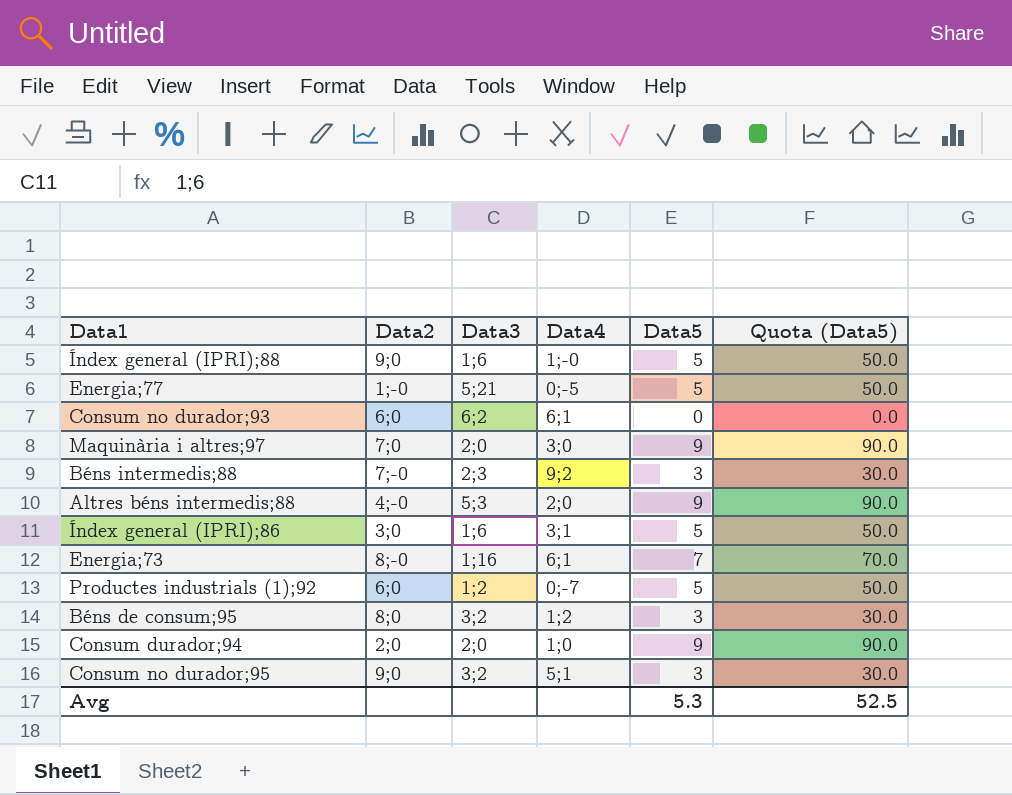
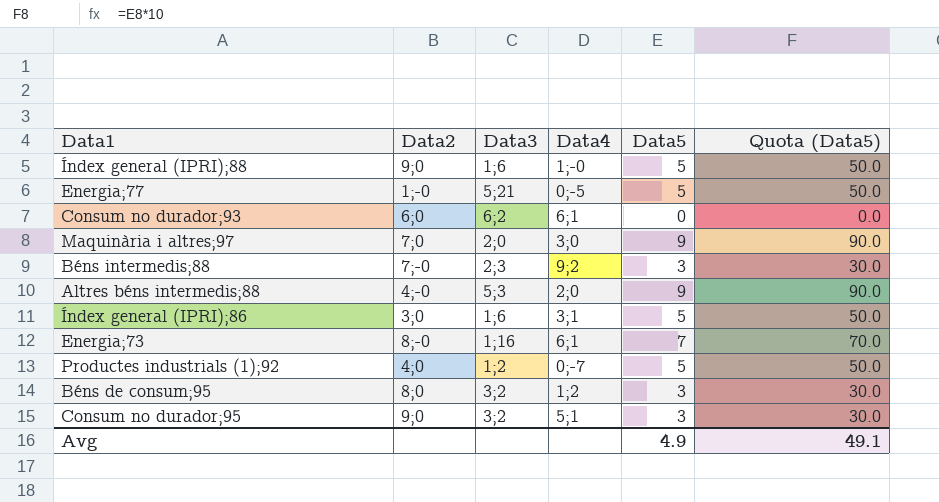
row Consum durador;94: 2;0 | 2;0 | 1;0 | 9 | 90.0 -> none
Productes industrials (1);92 | Data2: 6;0 -> 4;0
Avg | Data5: 5.3 -> 4.9
Avg | Quota (Data5): 52.5 -> 49.1

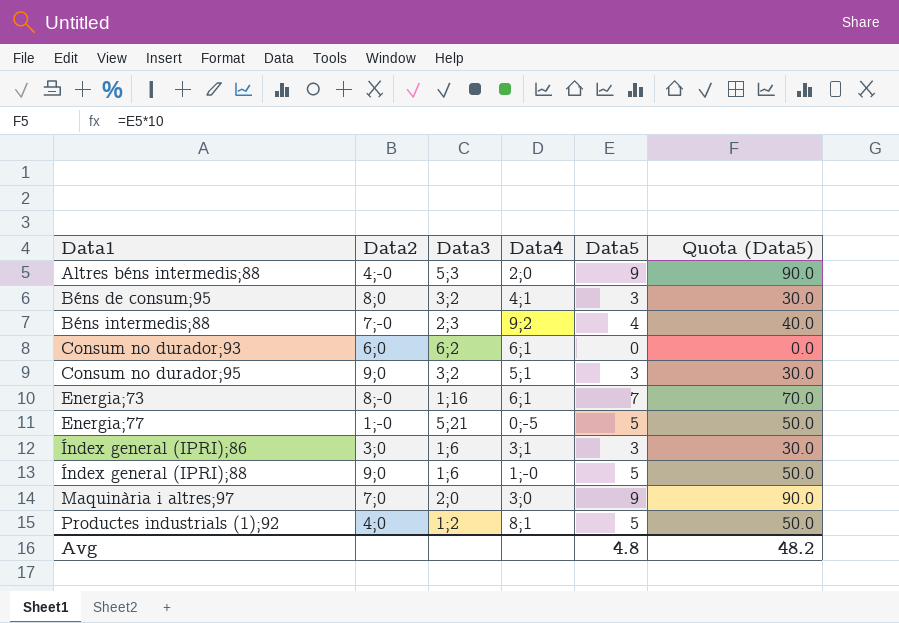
row order: none -> Data1 ascending
Béns de consum;95 | Data4: 1;2 -> 4;1
Béns intermedis;88 | Data5: 3 -> 4
Béns intermedis;88 | Quota (Data5): 30.0 -> 40.0
Índex general (IPRI);86 | Data5: 5 -> 3
Índex general (IPRI);86 | Quota (Data5): 50.0 -> 30.0
Productes industrials (1);92 | Data4: 0;-7 -> 8;1
Avg | Data5: 4.9 -> 4.8
Avg | Quota (Data5): 49.1 -> 48.2

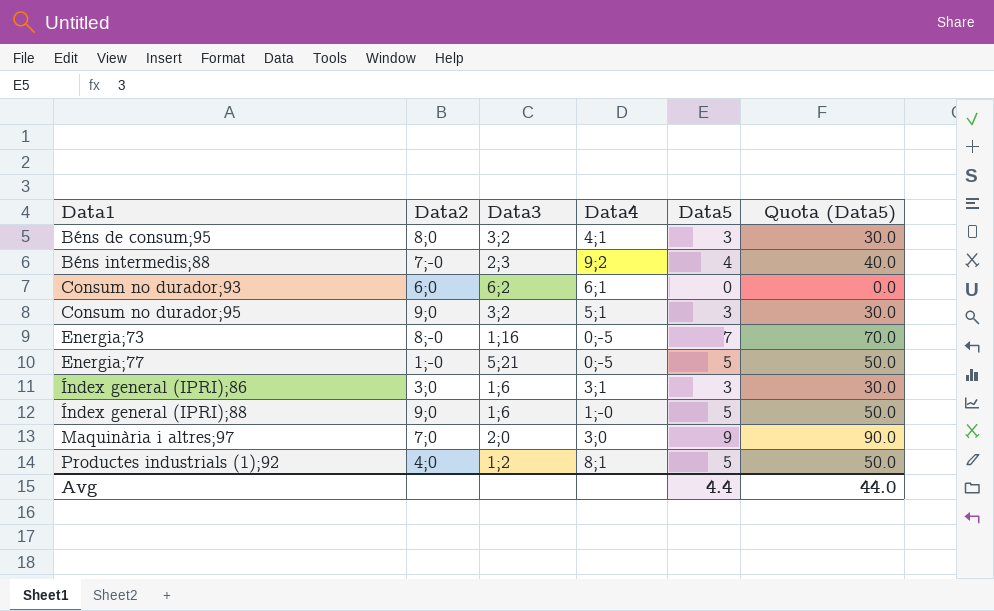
row Altres béns intermedis;88: 4;-0 | 5;3 | 2;0 | 9 | 90.0 -> none
Energia;73 | Data4: 6;1 -> 0;-5
Avg | Data5: 4.8 -> 4.4
Avg | Quota (Data5): 48.2 -> 44.0

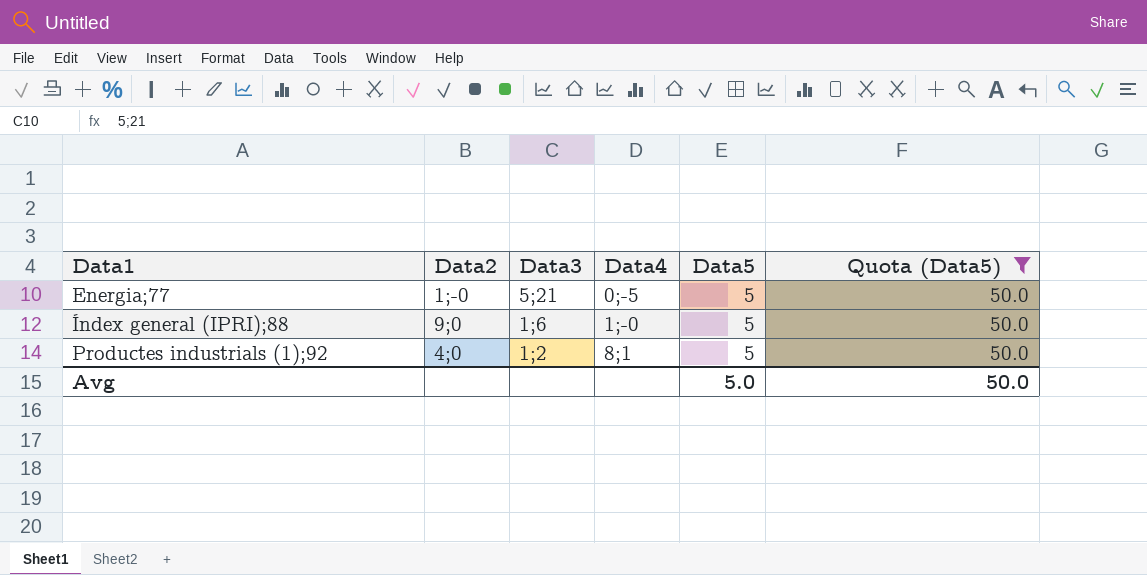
filter: none -> Quota (Data5) = 50.0
Avg | Data5: 4.4 -> 5.0
Avg | Quota (Data5): 44.0 -> 50.0

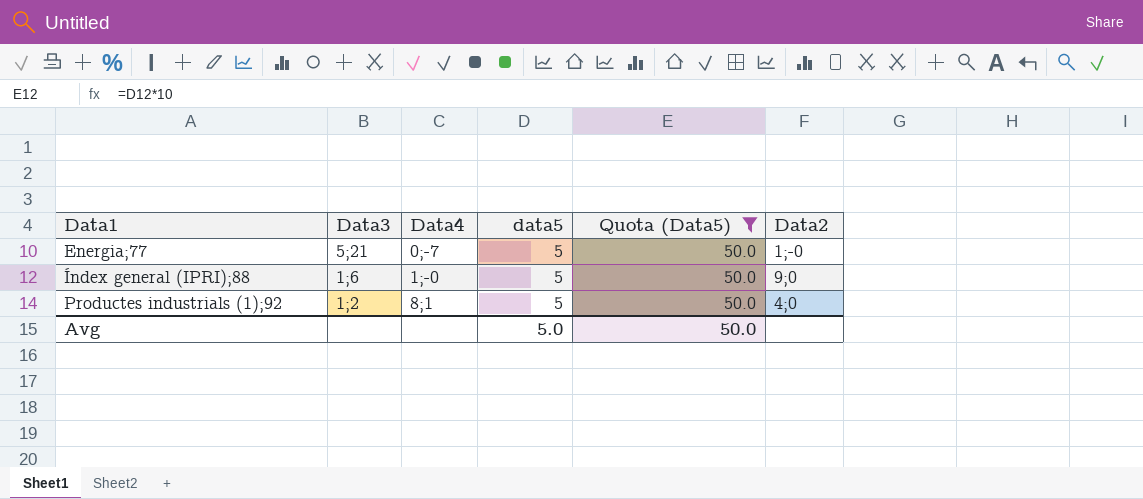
column name: Data5 -> data5
column Data2 | position: 2 -> 6
Energia;77 | Data4: 0;-5 -> 0;-7

